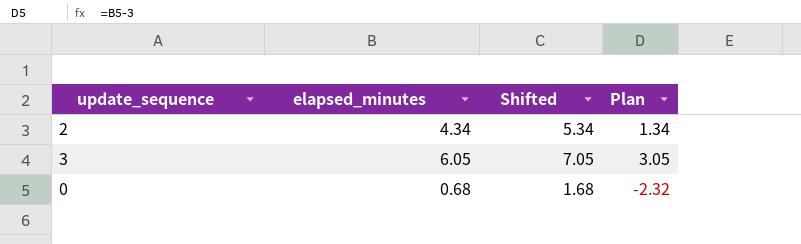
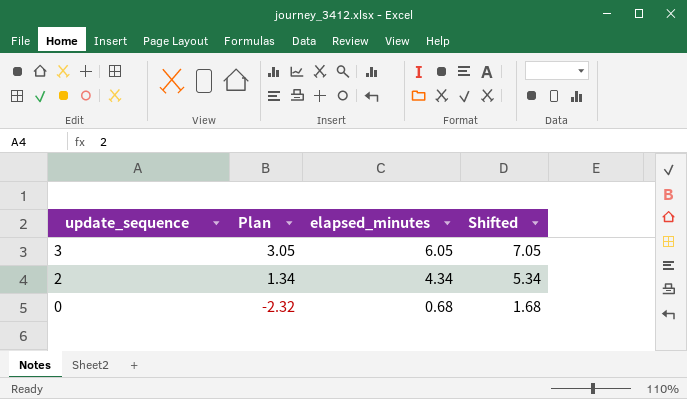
row order: none -> update_sequence descending
column Plan | position: 4 -> 2

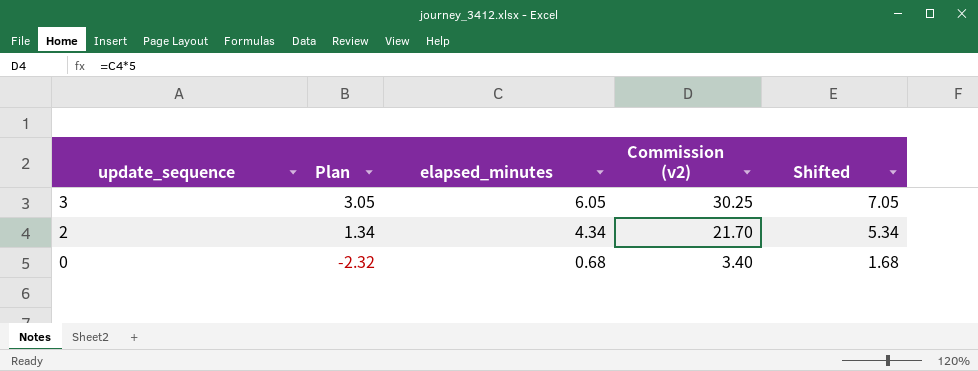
column Commission (v2) | formula: none -> [elapsed_minutes] * 5

